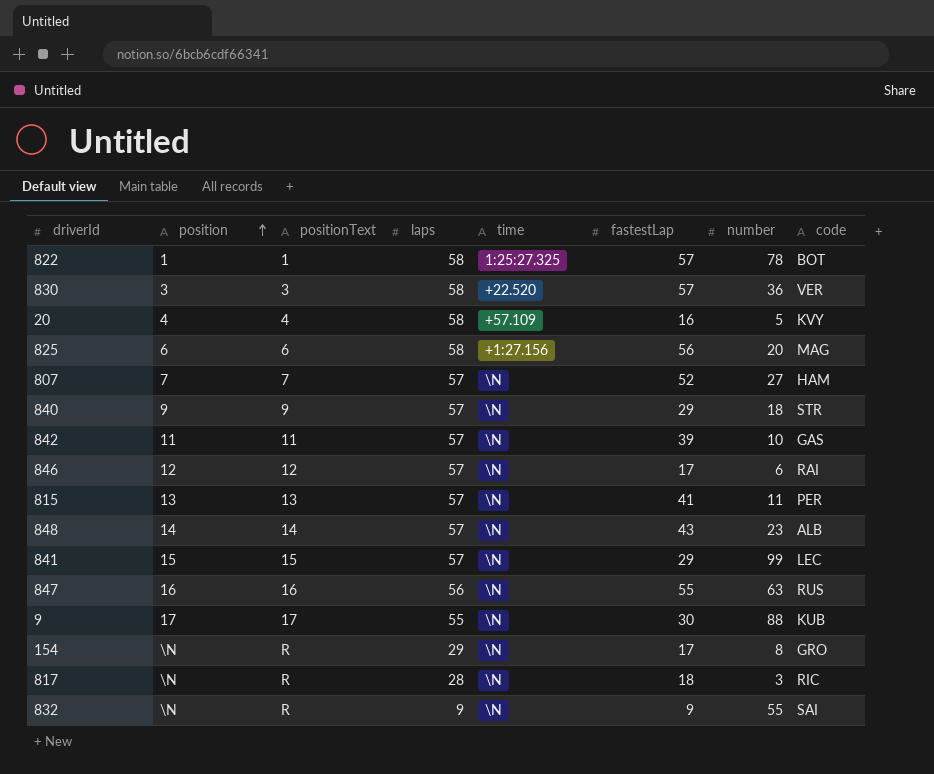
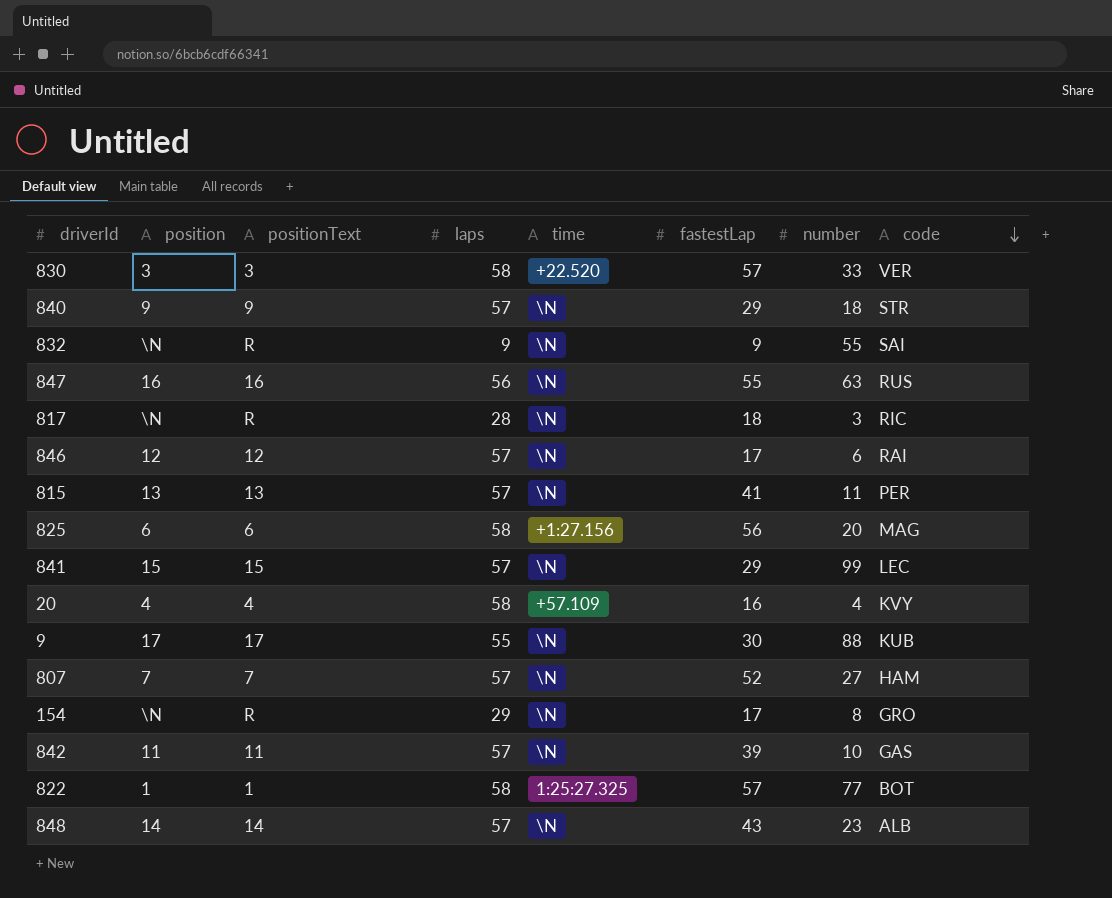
row order: position ascending -> code descending
830 | number: 36 -> 33
20 | number: 5 -> 4
822 | number: 78 -> 77

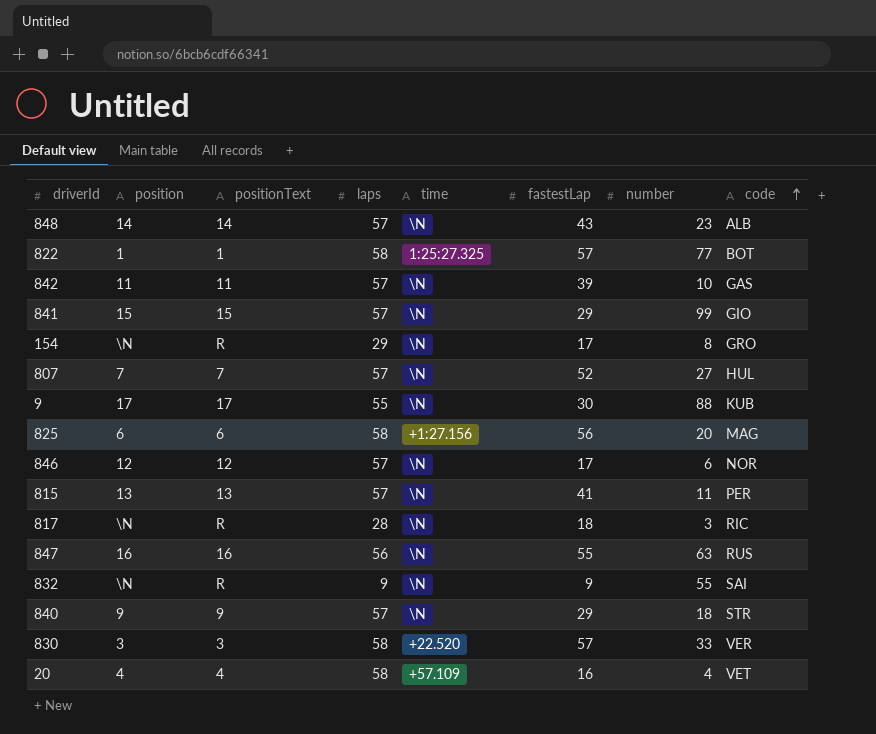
row order: code descending -> code ascending
841 | code: LEC -> GIO
807 | code: HAM -> HUL
846 | code: RAI -> NOR
20 | code: KVY -> VET

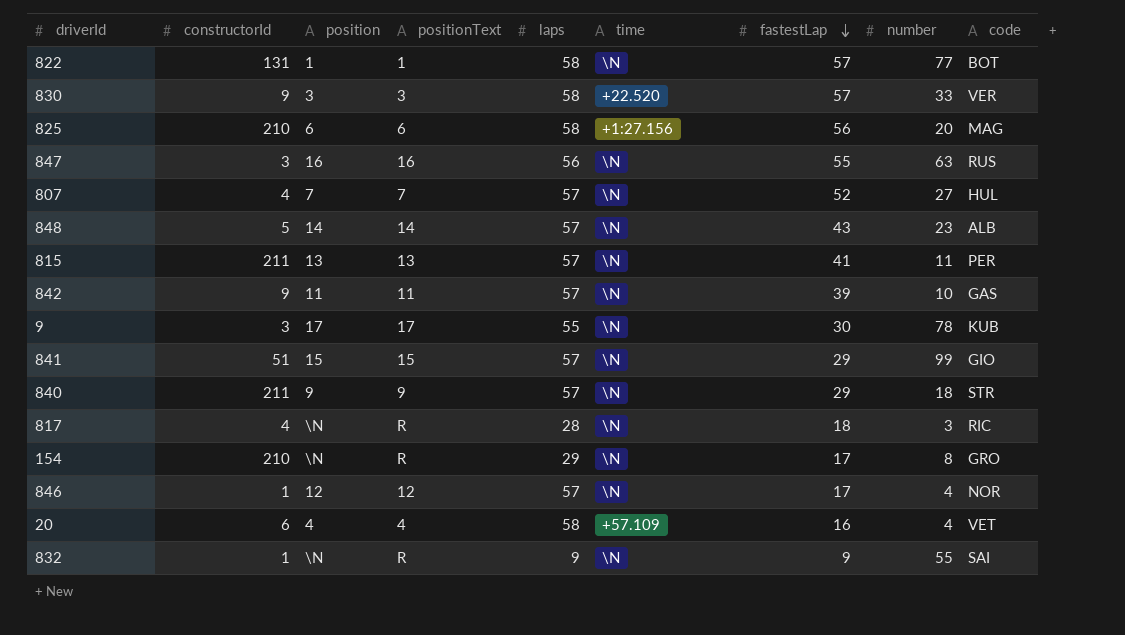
row order: code ascending -> fastestLap descending
column constructorId | position: none -> 2
822 | time: 1:25:27.325 -> \N
9 | number: 88 -> 78
846 | number: 6 -> 4

